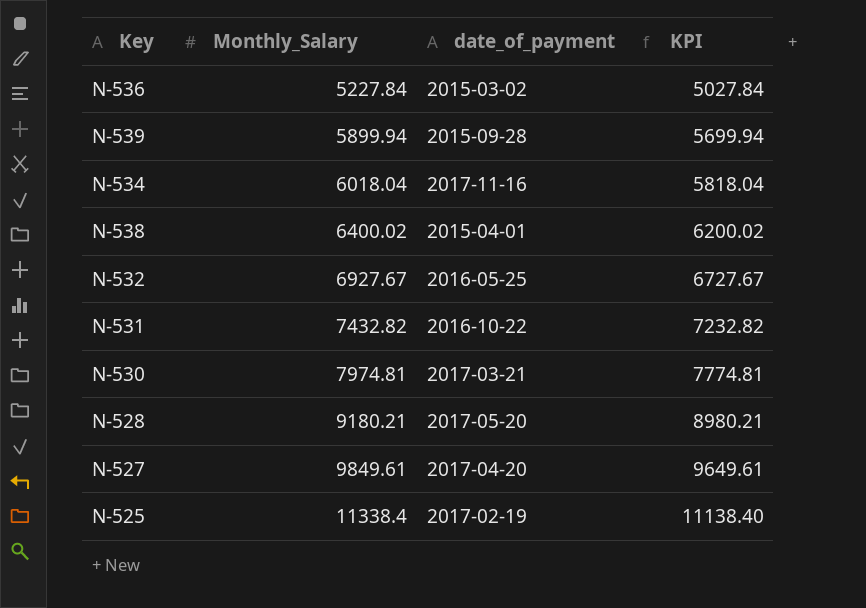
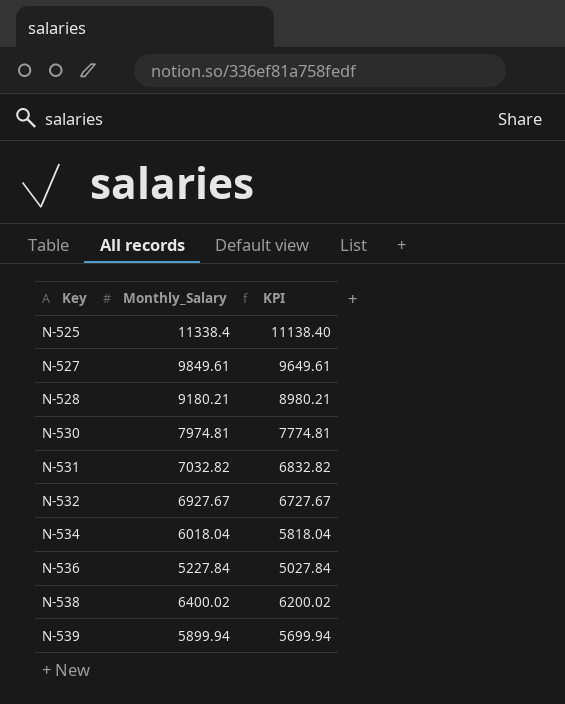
row order: Monthly_Salary ascending -> Key ascending
column date_of_payment | position: 3 -> none
N-531 | Monthly_Salary: 7432.82 -> 7032.82
N-531 | KPI: 7232.82 -> 6832.82

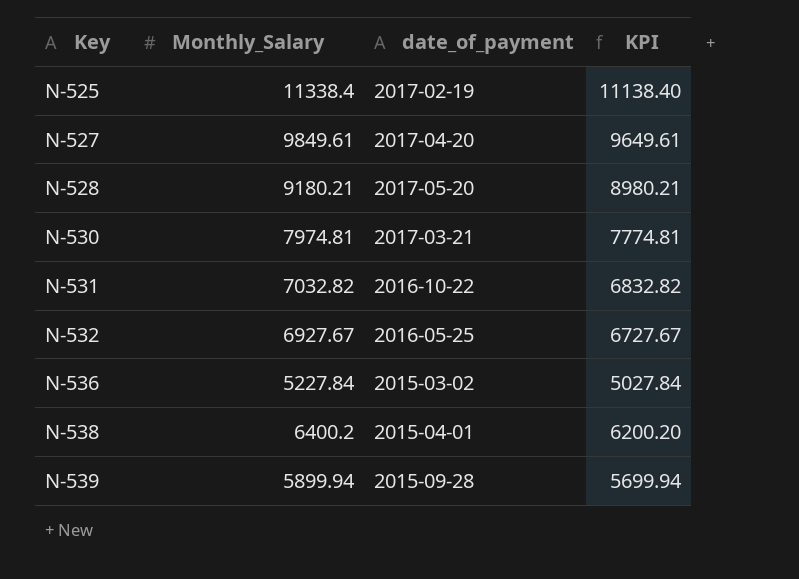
column date_of_payment | position: none -> 3
row N-534: 6018.04 | 5818.04 -> none
N-538 | Monthly_Salary: 6400.02 -> 6400.2
N-538 | KPI: 6200.02 -> 6200.20

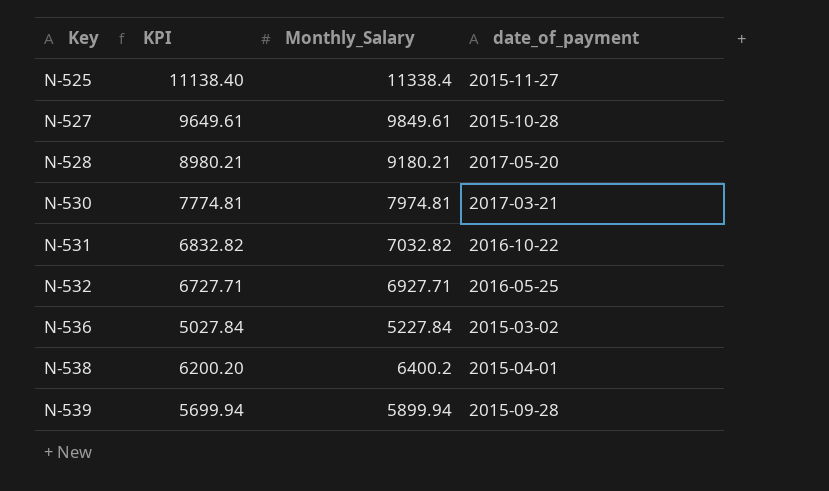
column KPI | position: 4 -> 2
N-525 | date_of_payment: 2017-02-19 -> 2015-11-27
N-527 | date_of_payment: 2017-04-20 -> 2015-10-28
N-532 | KPI: 6727.67 -> 6727.71
N-532 | Monthly_Salary: 6927.67 -> 6927.71

